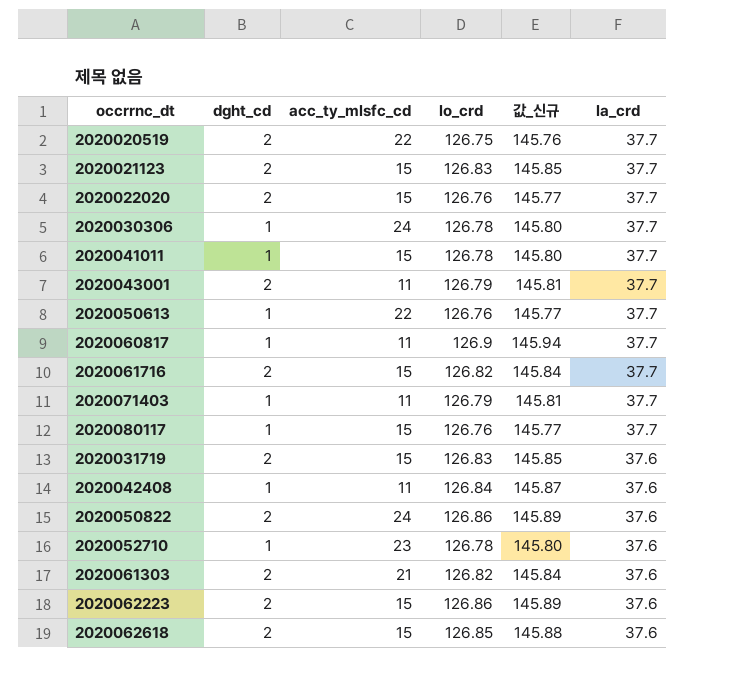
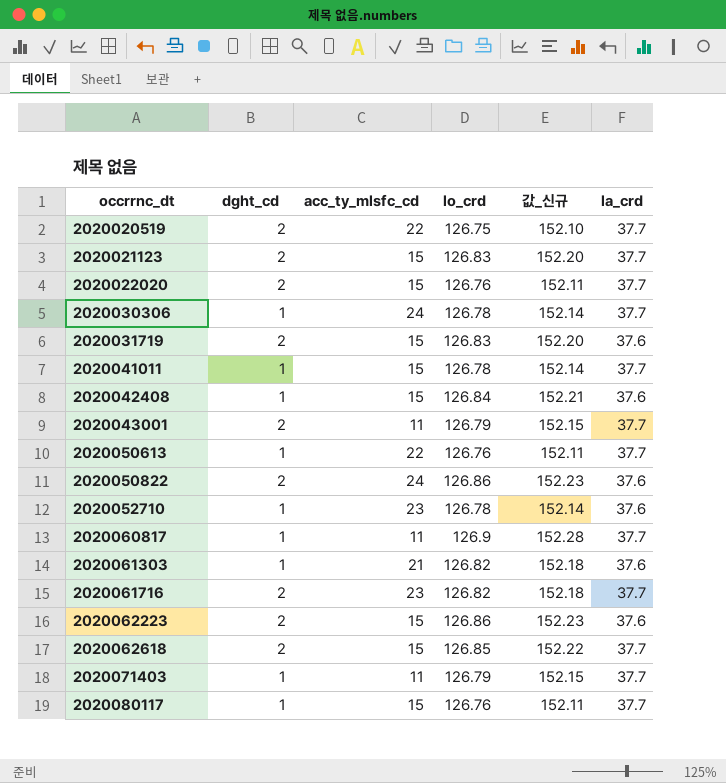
row order: la_crd descending -> occrrnc_dt ascending
column 값_신규 | formula: [lo_crd] * 1.15 -> [lo_crd] * 1.2
2020042408 | acc_ty_mlsfc_cd: 11 -> 15
2020061303 | dght_cd: 2 -> 1
2020061716 | acc_ty_mlsfc_cd: 15 -> 23
2020062618 | la_crd: 37.6 -> 37.7

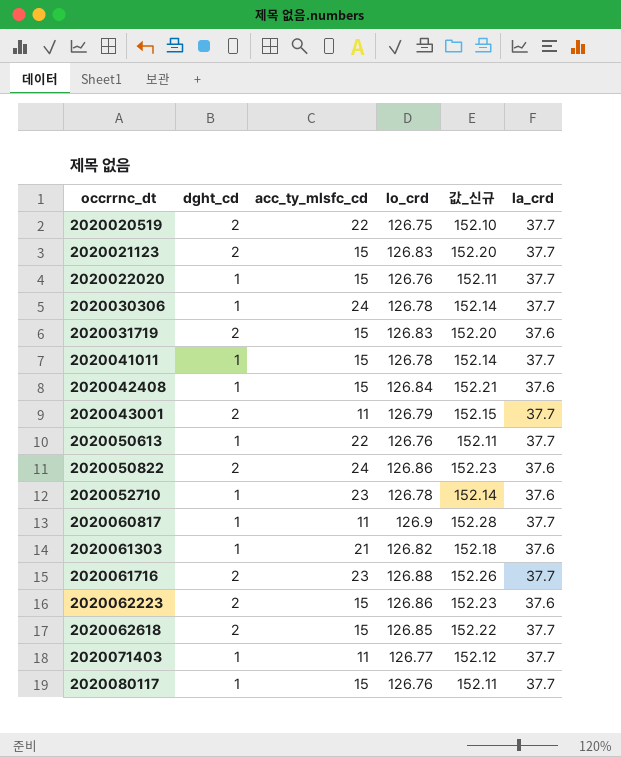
2020022020 | dght_cd: 2 -> 1
2020061716 | lo_crd: 126.82 -> 126.88
2020061716 | 값_신규: 152.18 -> 152.26
2020071403 | lo_crd: 126.79 -> 126.77
2020071403 | 값_신규: 152.15 -> 152.12

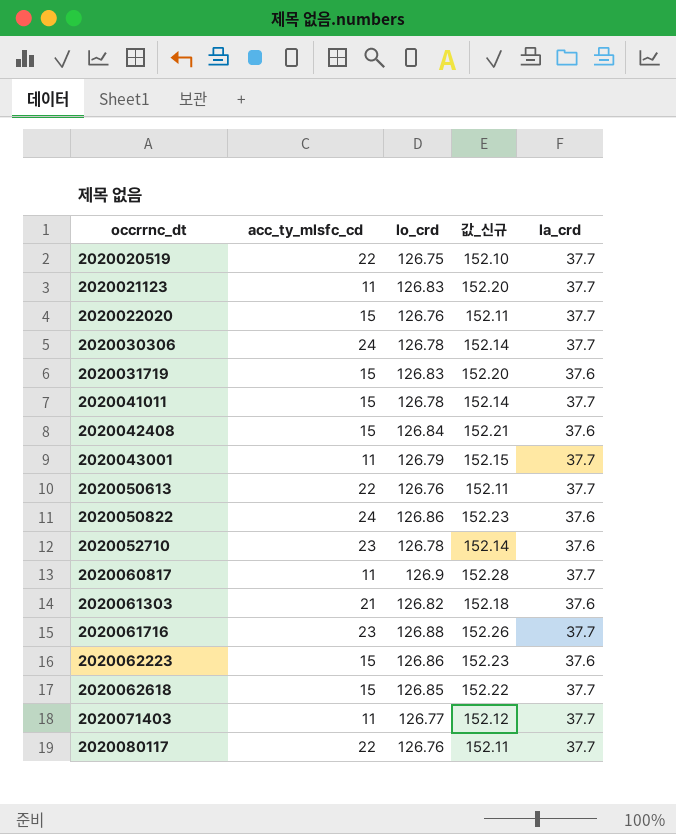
column dght_cd | position: 2 -> none
2020021123 | acc_ty_mlsfc_cd: 15 -> 11
2020080117 | acc_ty_mlsfc_cd: 15 -> 22

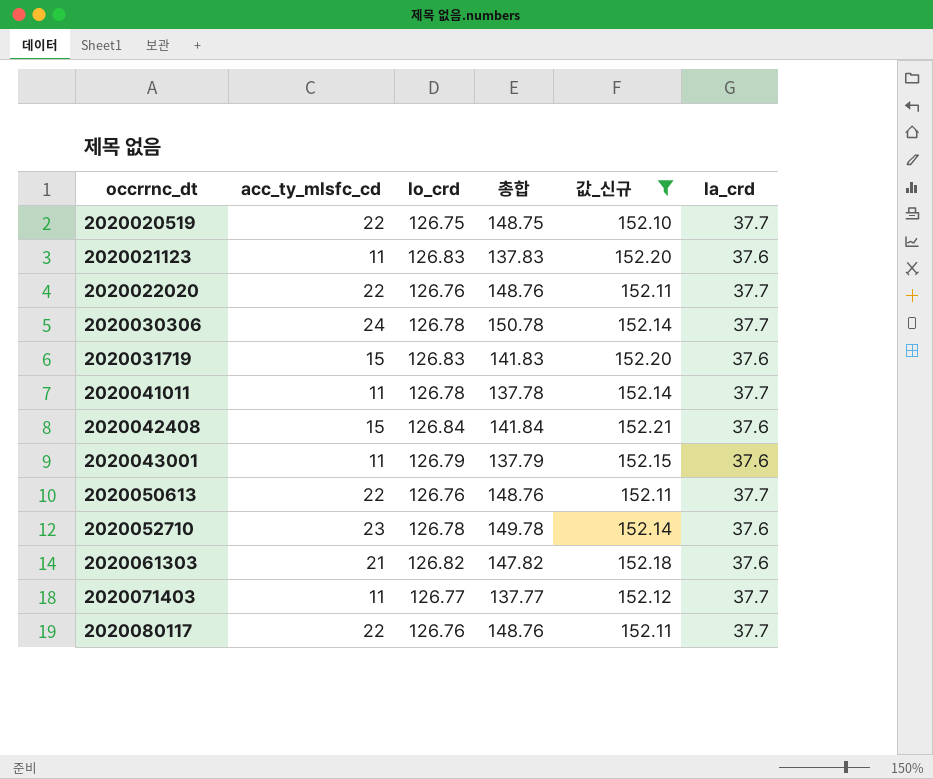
filter: none -> 값_신규 <= 152.21
column 총합 | formula: none -> [acc_ty_mlsfc_cd] + [lo_crd]
2020021123 | la_crd: 37.7 -> 37.6
2020022020 | acc_ty_mlsfc_cd: 15 -> 22
2020041011 | acc_ty_mlsfc_cd: 15 -> 11
2020043001 | la_crd: 37.7 -> 37.6

